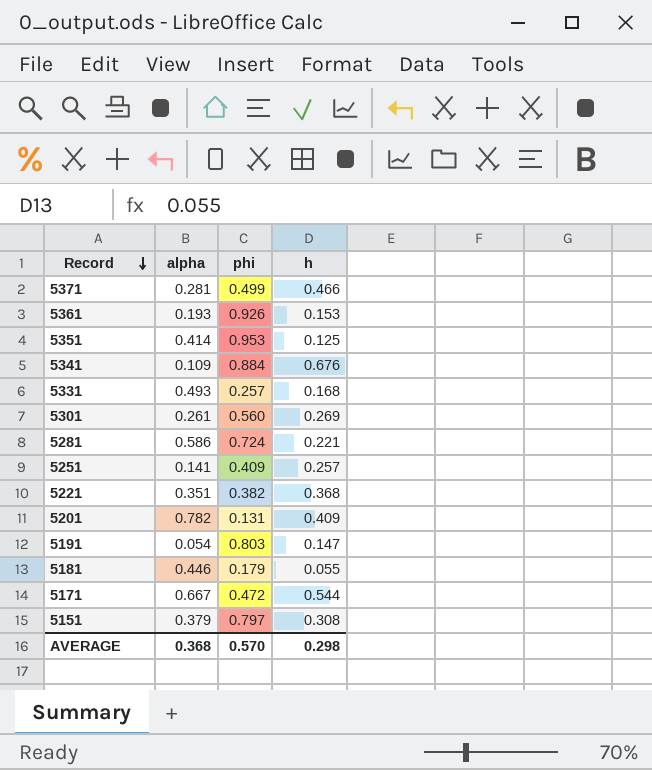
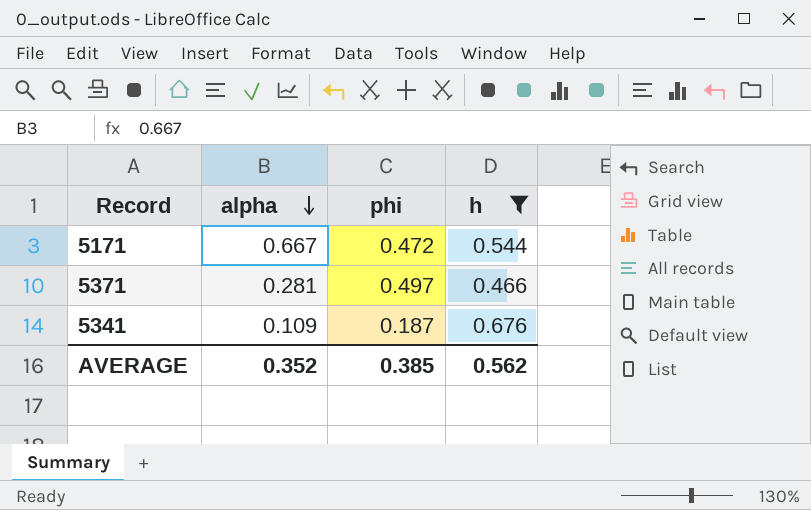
filter: none -> h >= 0.466
row order: Record descending -> alpha descending
5371 | phi: 0.499 -> 0.497
5341 | phi: 0.884 -> 0.187
AVERAGE | alpha: 0.368 -> 0.352
AVERAGE | phi: 0.570 -> 0.385
AVERAGE | h: 0.298 -> 0.562

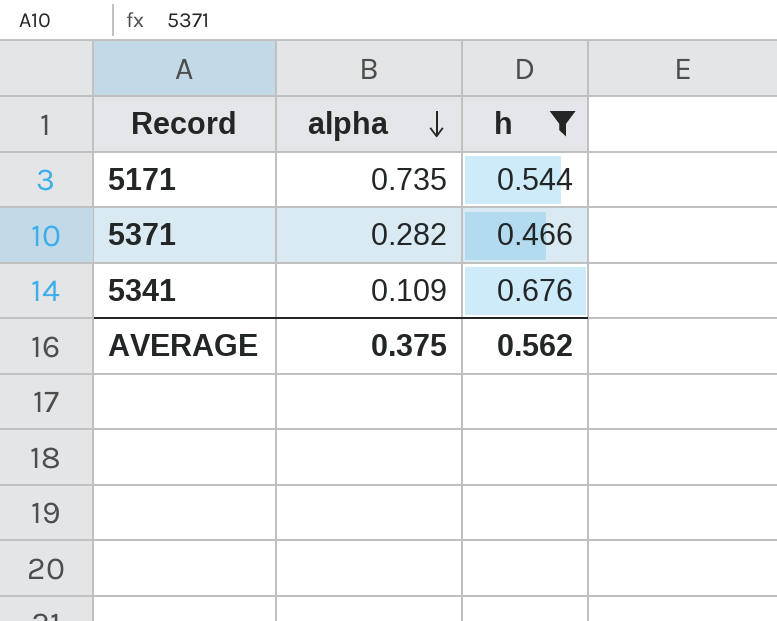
column phi | position: 3 -> none
5171 | alpha: 0.667 -> 0.735
5371 | alpha: 0.281 -> 0.282
AVERAGE | alpha: 0.352 -> 0.375

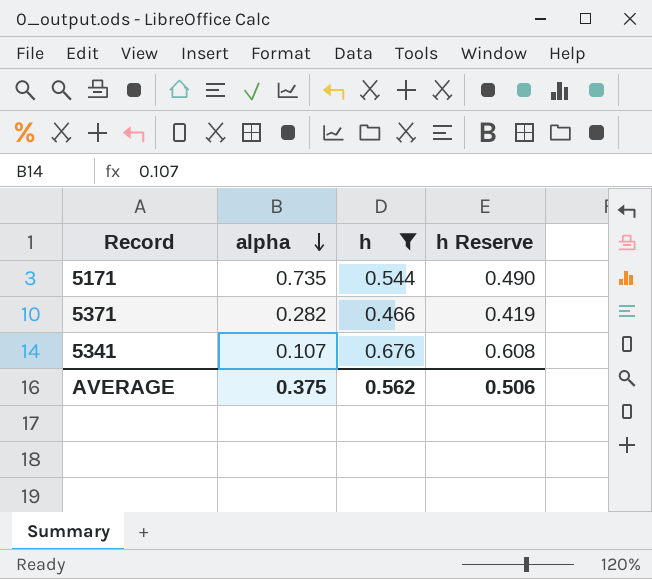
column h Reserve | formula: none -> [h] * 0.9
5341 | alpha: 0.109 -> 0.107

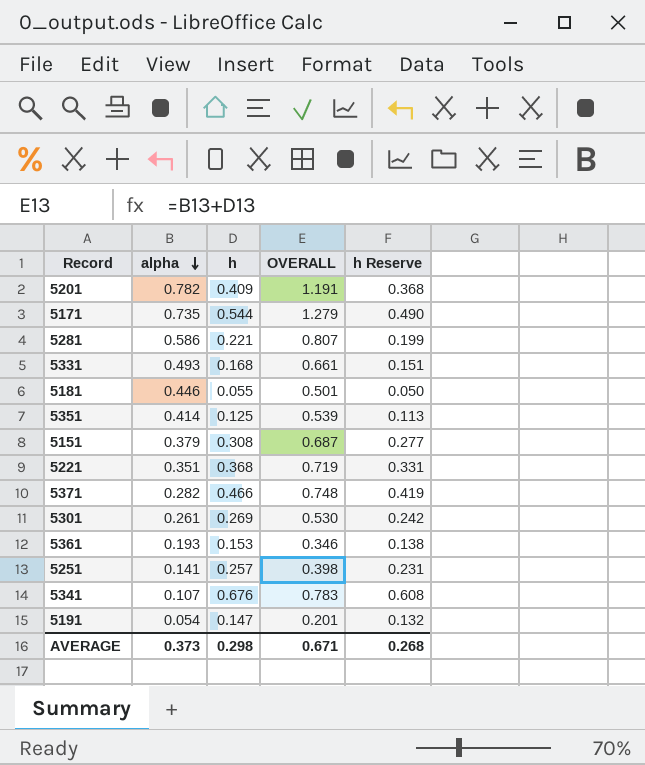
filter: h >= 0.466 -> none
column OVERALL | formula: none -> [alpha] + [h]
AVERAGE | alpha: 0.375 -> 0.373
AVERAGE | h: 0.562 -> 0.298
AVERAGE | h Reserve: 0.506 -> 0.268

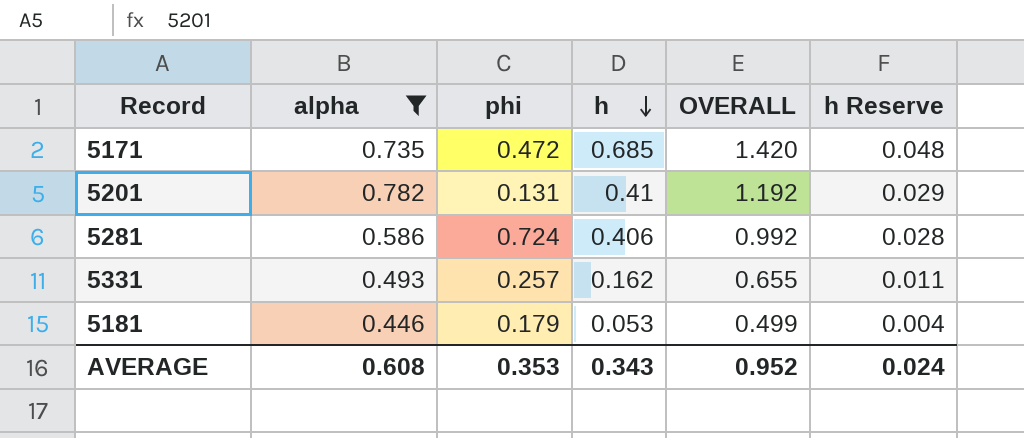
filter: none -> alpha >= 0.446
row order: alpha descending -> h descending
column phi | position: none -> 3
column h Reserve | formula: [h] * 0.9 -> [h] * 0.07
5171 | h: 0.544 -> 0.685
5171 | OVERALL: 1.279 -> 1.420
5201 | h: 0.409 -> 0.41
5201 | OVERALL: 1.191 -> 1.192
5281 | h: 0.221 -> 0.406
5281 | OVERALL: 0.807 -> 0.992
5331 | h: 0.168 -> 0.162
5331 | OVERALL: 0.661 -> 0.655
5181 | h: 0.055 -> 0.053
5181 | OVERALL: 0.501 -> 0.499
AVERAGE | alpha: 0.373 -> 0.608
AVERAGE | h: 0.298 -> 0.343
AVERAGE | OVERALL: 0.671 -> 0.952
AVERAGE | h Reserve: 0.268 -> 0.024

